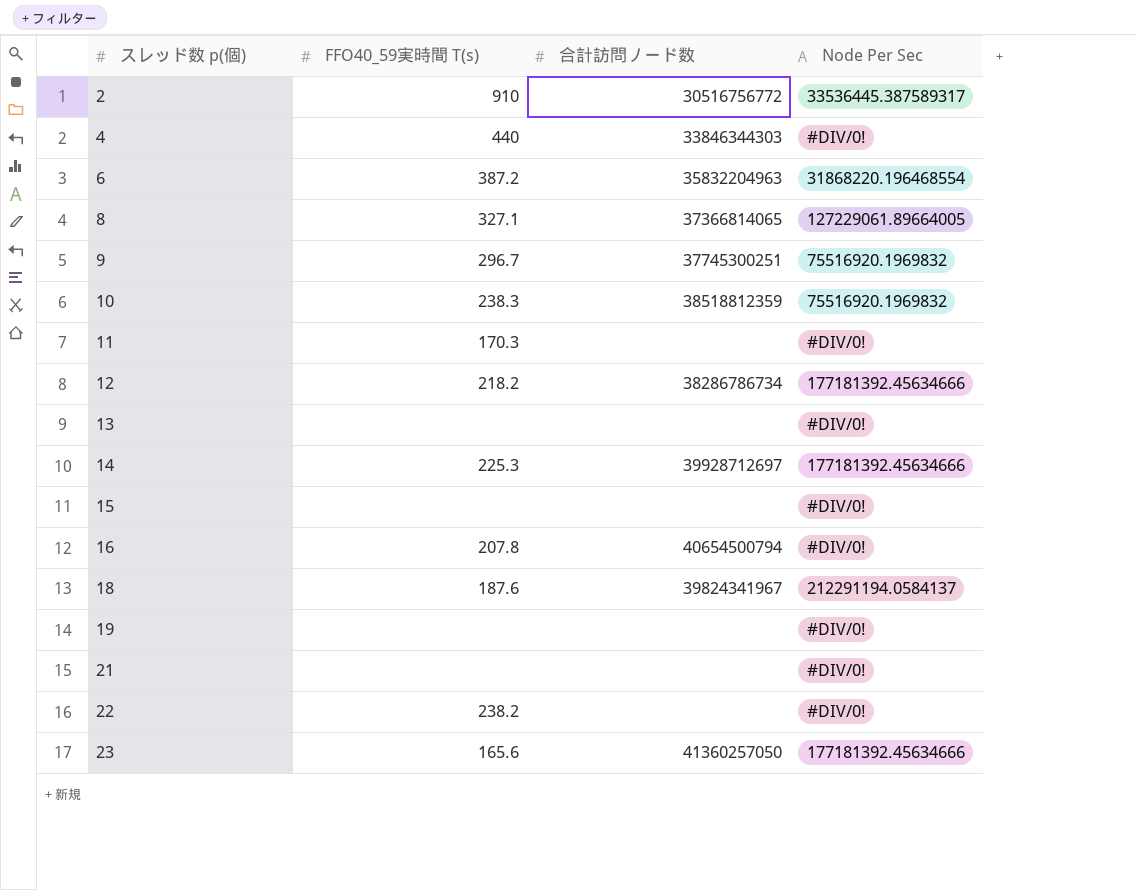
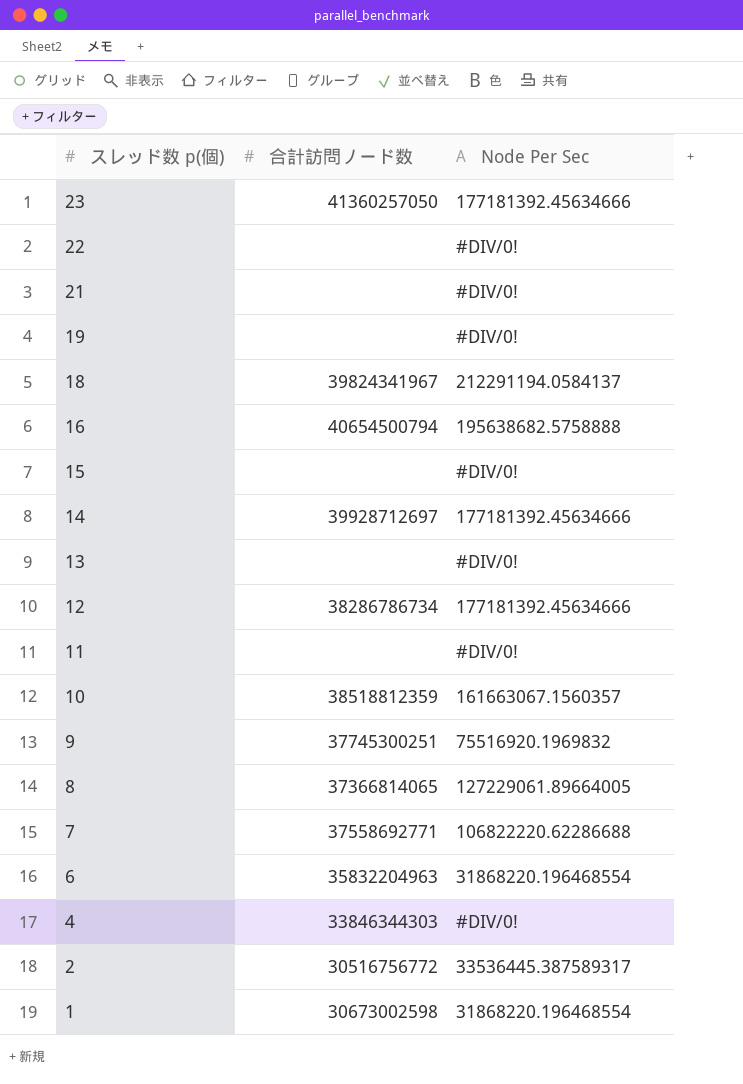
row order: スレッド数 p(個) ascending -> スレッド数 p(個) descending
column FFO40_59実時間 T(s) | position: 2 -> none
16 | Node Per Sec: #DIV/0! -> 195638682.5758888
10 | Node Per Sec: 75516920.1969832 -> 161663067.1560357
row 7: none -> 37558692771 | 106822220.62286688
row 1: none -> 30673002598 | 31868220.196468554

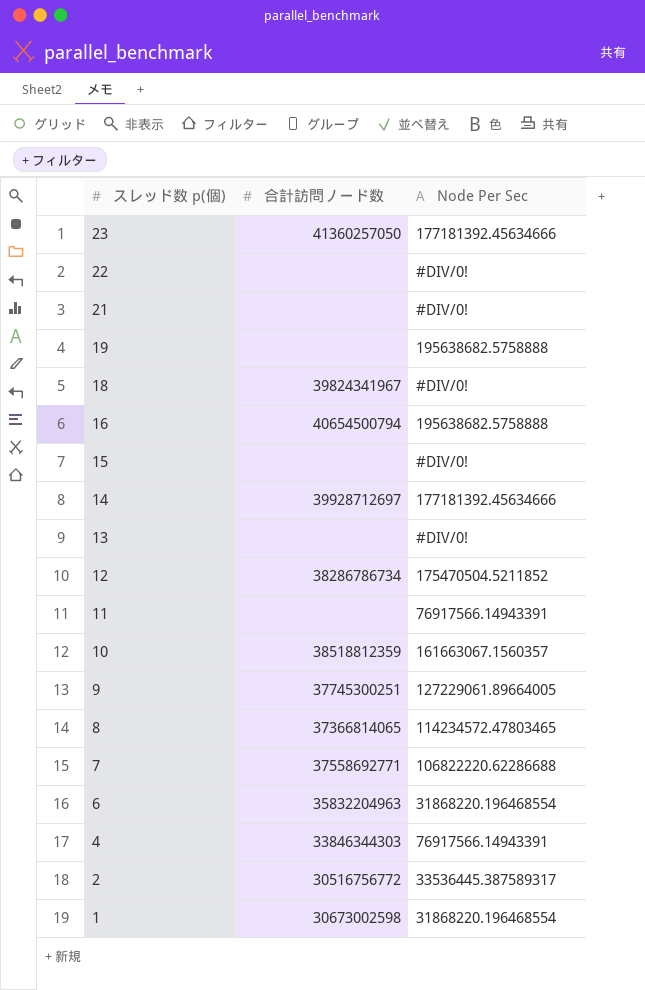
19 | Node Per Sec: #DIV/0! -> 195638682.5758888
18 | Node Per Sec: 212291194.0584137 -> #DIV/0!
12 | Node Per Sec: 177181392.45634666 -> 175470504.5211852
11 | Node Per Sec: #DIV/0! -> 76917566.14943391
9 | Node Per Sec: 75516920.1969832 -> 127229061.89664005
8 | Node Per Sec: 127229061.89664005 -> 114234572.47803465
4 | Node Per Sec: #DIV/0! -> 76917566.14943391

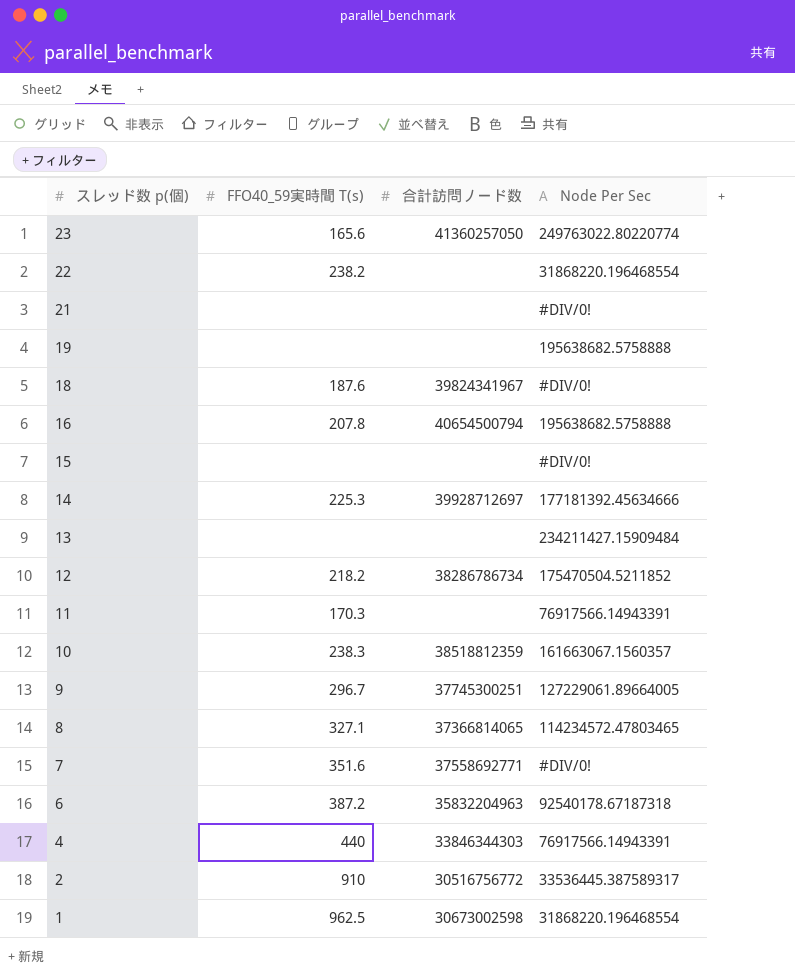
column FFO40_59実時間 T(s) | position: none -> 2
23 | Node Per Sec: 177181392.45634666 -> 249763022.80220774
22 | Node Per Sec: #DIV/0! -> 31868220.196468554
13 | Node Per Sec: #DIV/0! -> 234211427.15909484
7 | Node Per Sec: 106822220.62286688 -> #DIV/0!
6 | Node Per Sec: 31868220.196468554 -> 92540178.67187318

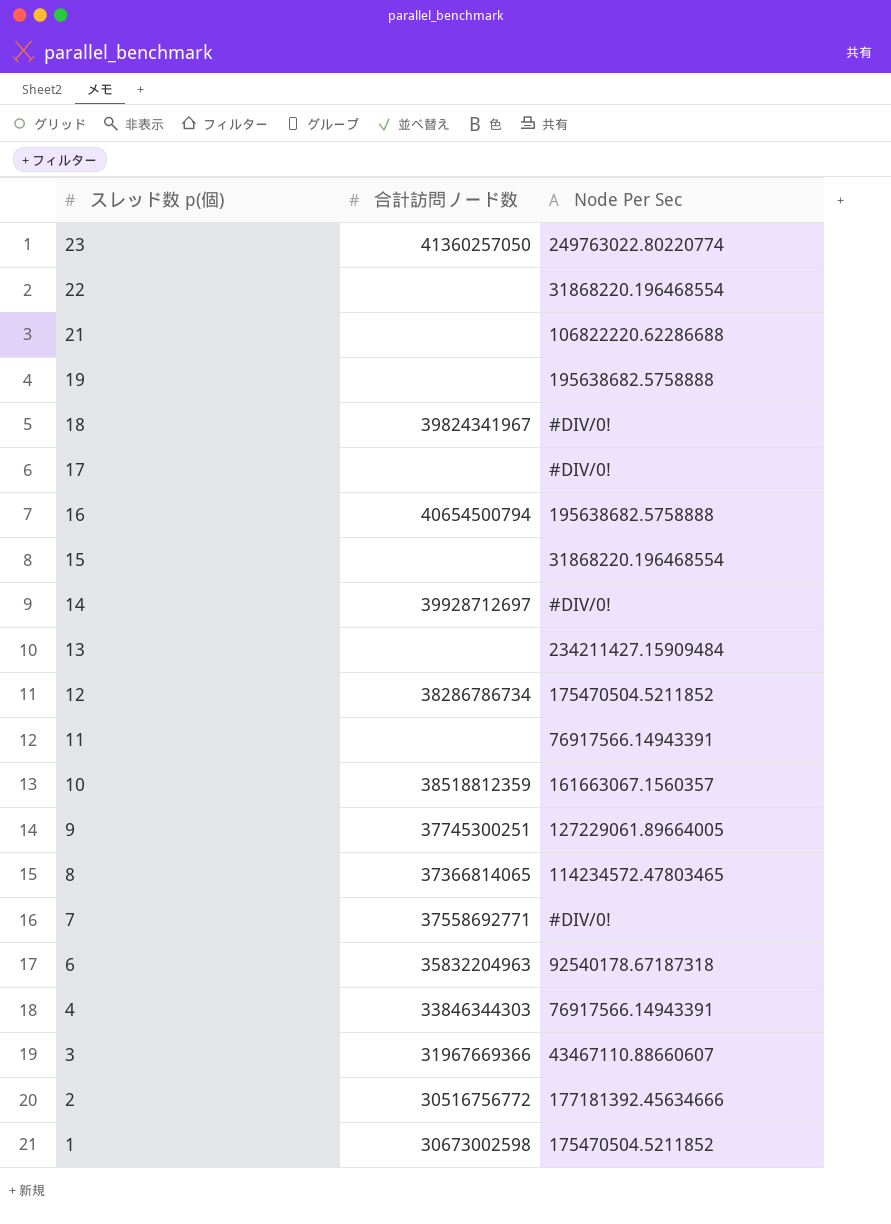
column FFO40_59実時間 T(s) | position: 2 -> none
21 | Node Per Sec: #DIV/0! -> 106822220.62286688
row 17: none -> none | #DIV/0!
15 | Node Per Sec: #DIV/0! -> 31868220.196468554
14 | Node Per Sec: 177181392.45634666 -> #DIV/0!
row 3: none -> 31967669366 | 43467110.88660607
2 | Node Per Sec: 33536445.387589317 -> 177181392.45634666
1 | Node Per Sec: 31868220.196468554 -> 175470504.5211852

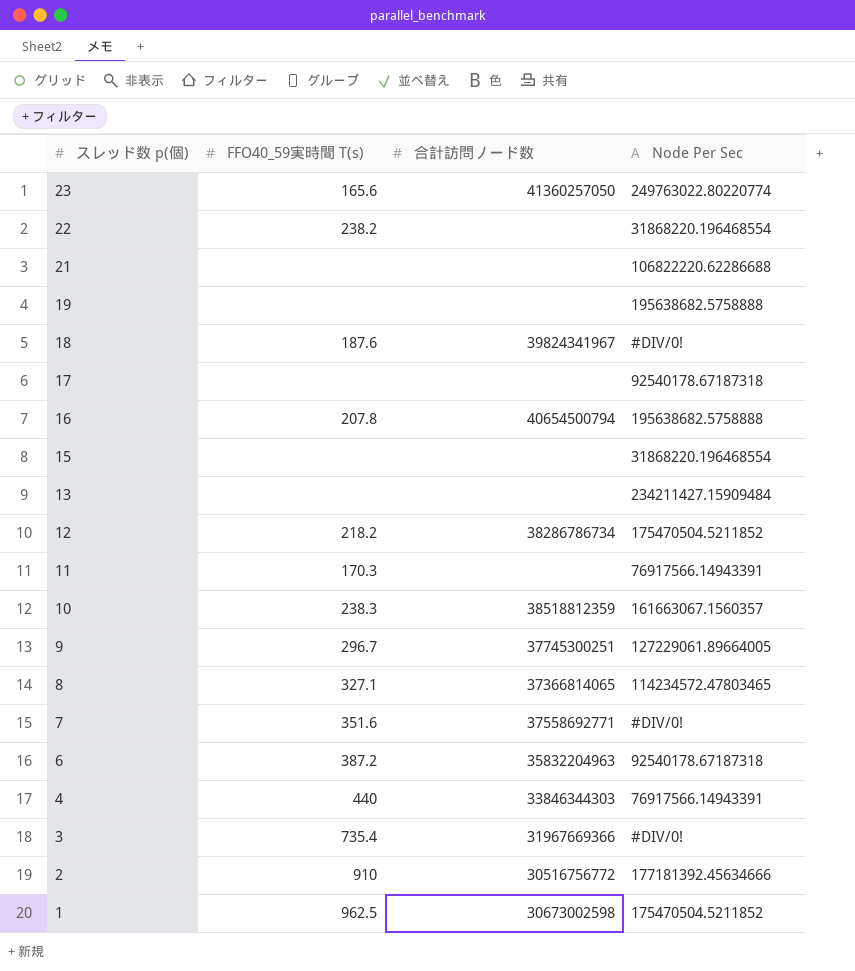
column FFO40_59実時間 T(s) | position: none -> 2
row 14: 39928712697 | #DIV/0! -> none
17 | Node Per Sec: #DIV/0! -> 92540178.67187318
3 | Node Per Sec: 43467110.88660607 -> #DIV/0!

